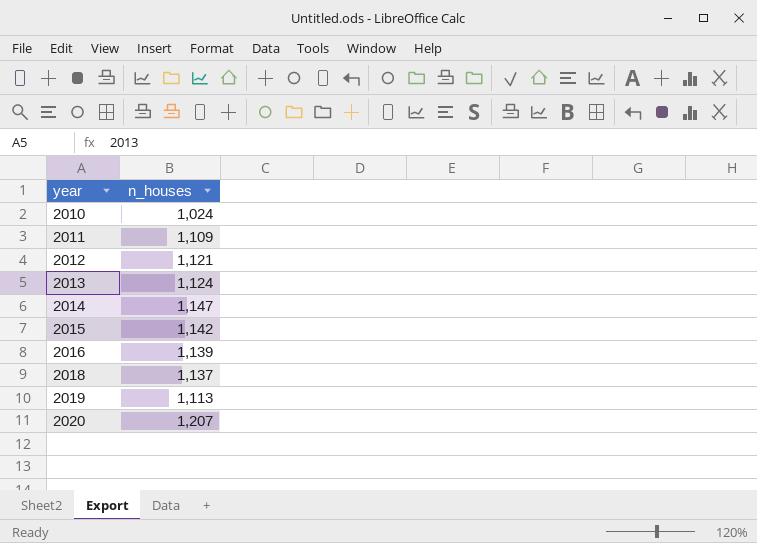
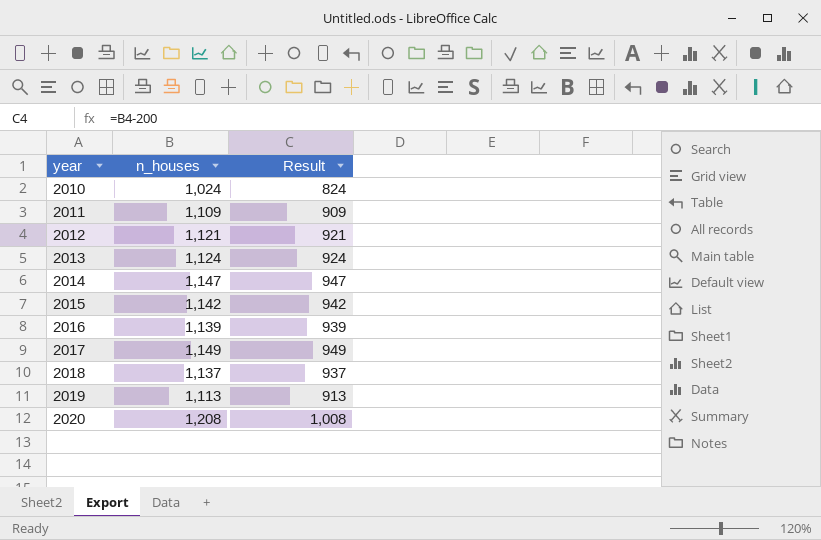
column Result | formula: none -> [n_houses] - 200
row 2017: none -> 1,149 | 949
2020 | n_houses: 1,207 -> 1,208

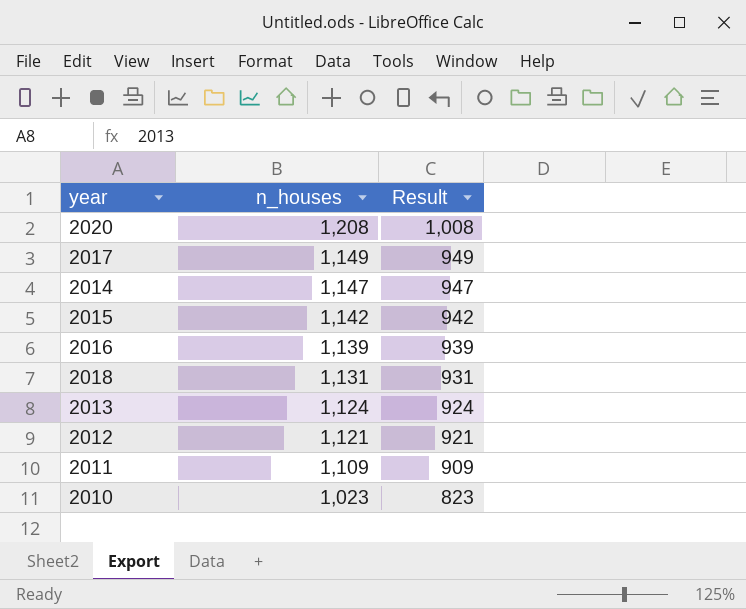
row order: year ascending -> n_houses descending
row 2019: 1,113 | 913 -> none
2018 | n_houses: 1,137 -> 1,131
2018 | Result: 937 -> 931
2010 | n_houses: 1,024 -> 1,023
2010 | Result: 824 -> 823

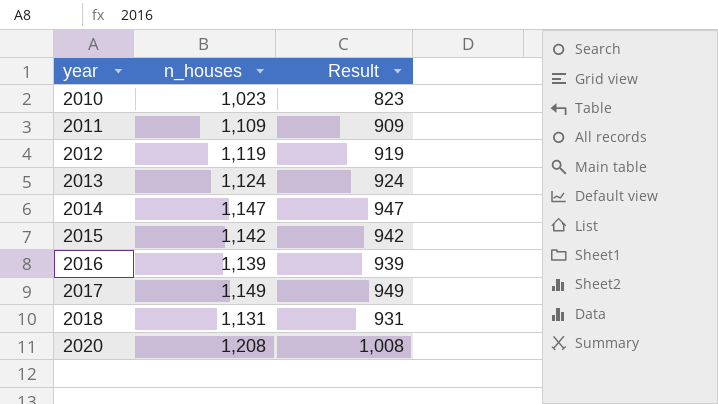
row order: n_houses descending -> year ascending
2012 | n_houses: 1,121 -> 1,119
2012 | Result: 921 -> 919

